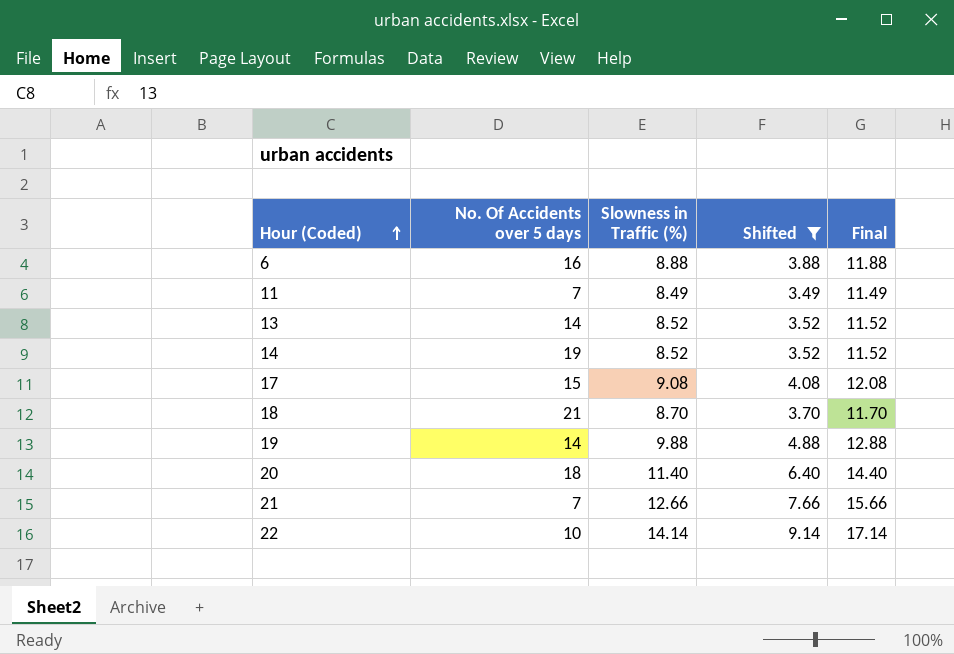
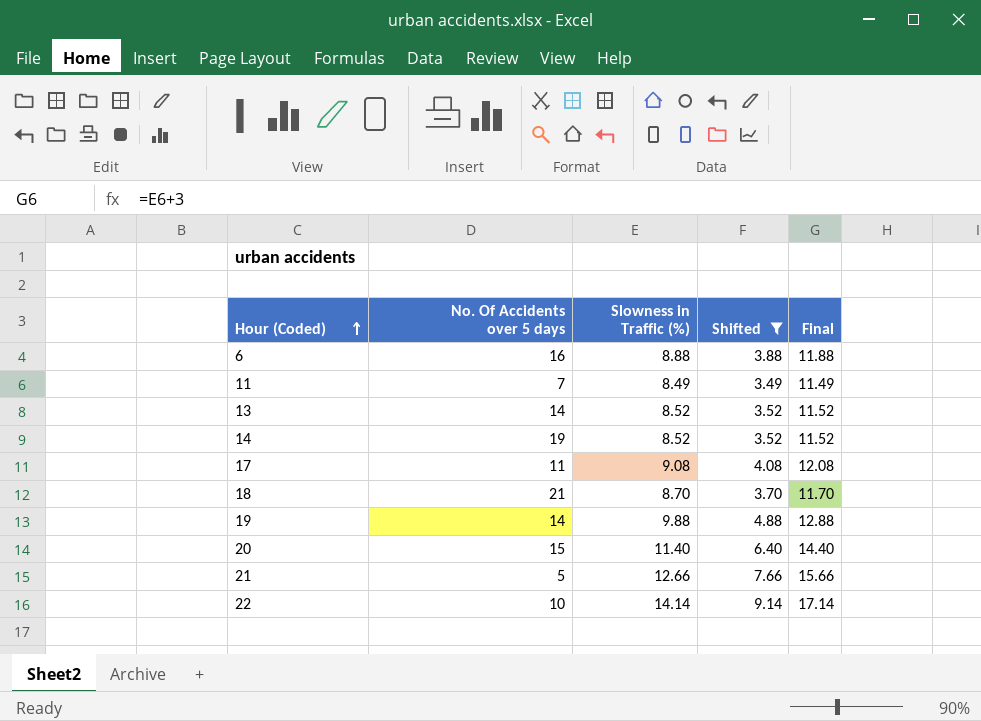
17 | No. Of Accidents over 5 days: 15 -> 11
20 | No. Of Accidents over 5 days: 18 -> 15
21 | No. Of Accidents over 5 days: 7 -> 5

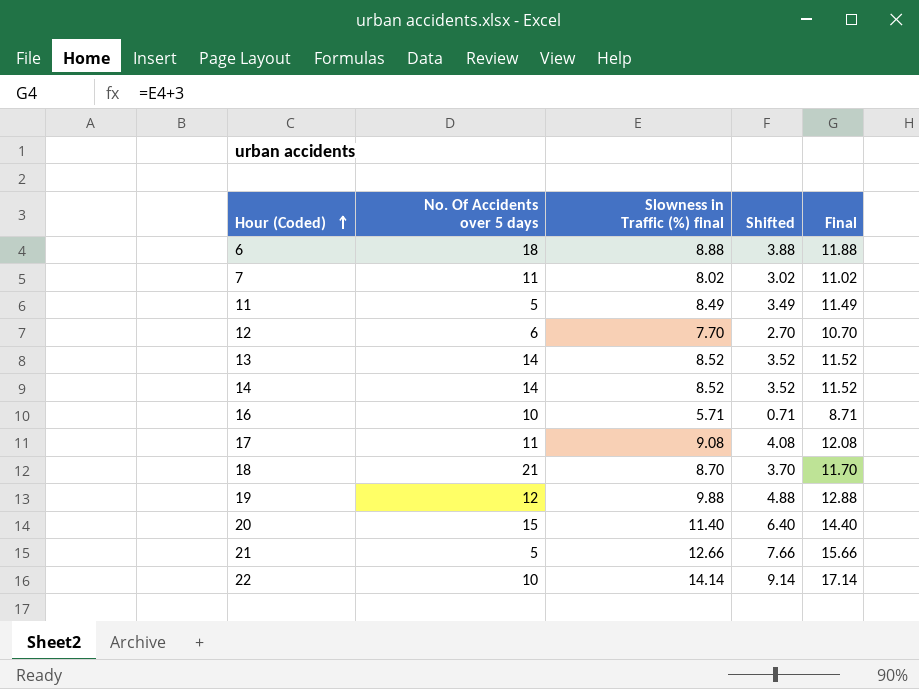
filter: Shifted >= 3.49 -> none
column name: Slowness in Traffic (%) -> Slowness in Traffic (%) final
6 | No. Of Accidents over 5 days: 16 -> 18
11 | No. Of Accidents over 5 days: 7 -> 5
14 | No. Of Accidents over 5 days: 19 -> 14
19 | No. Of Accidents over 5 days: 14 -> 12

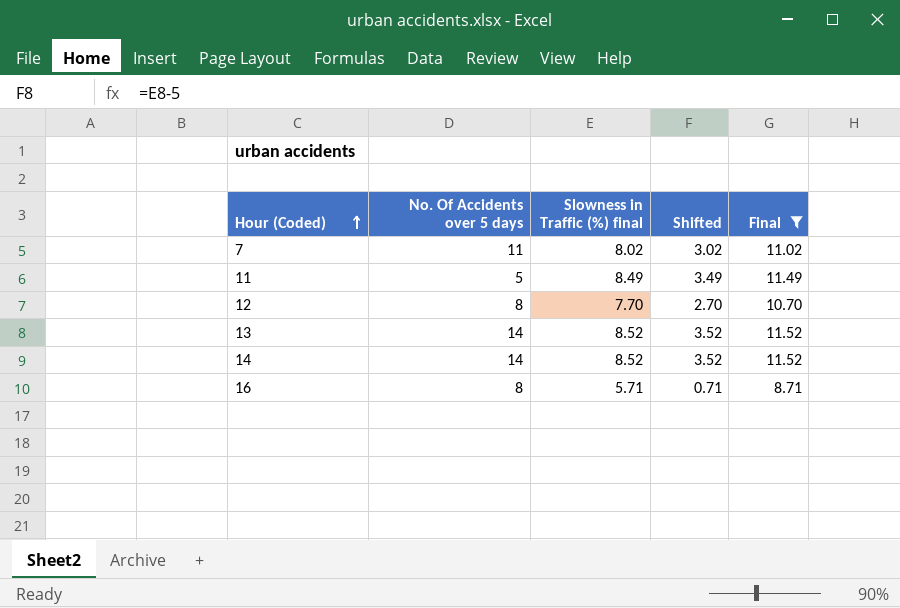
filter: none -> Final <= 11.52
12 | No. Of Accidents over 5 days: 6 -> 8
16 | No. Of Accidents over 5 days: 10 -> 8

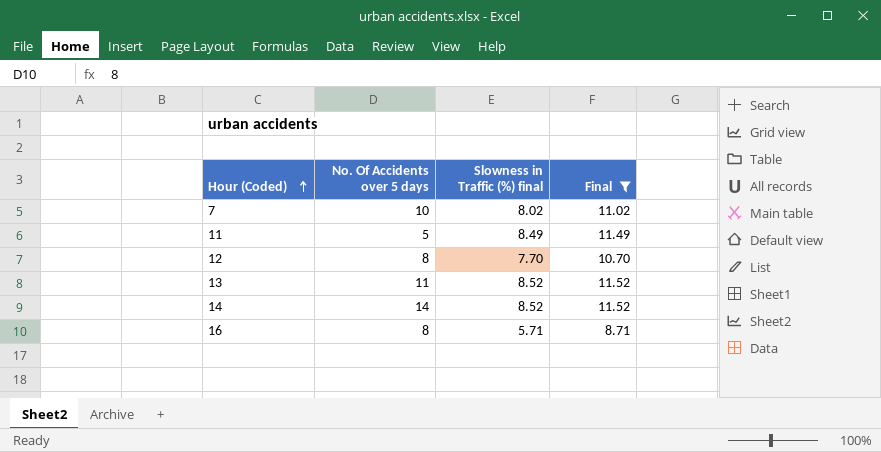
column Shifted | formula: [Slowness in Traffic (%) final] - 5 -> none
7 | No. Of Accidents over 5 days: 11 -> 10
13 | No. Of Accidents over 5 days: 14 -> 11

